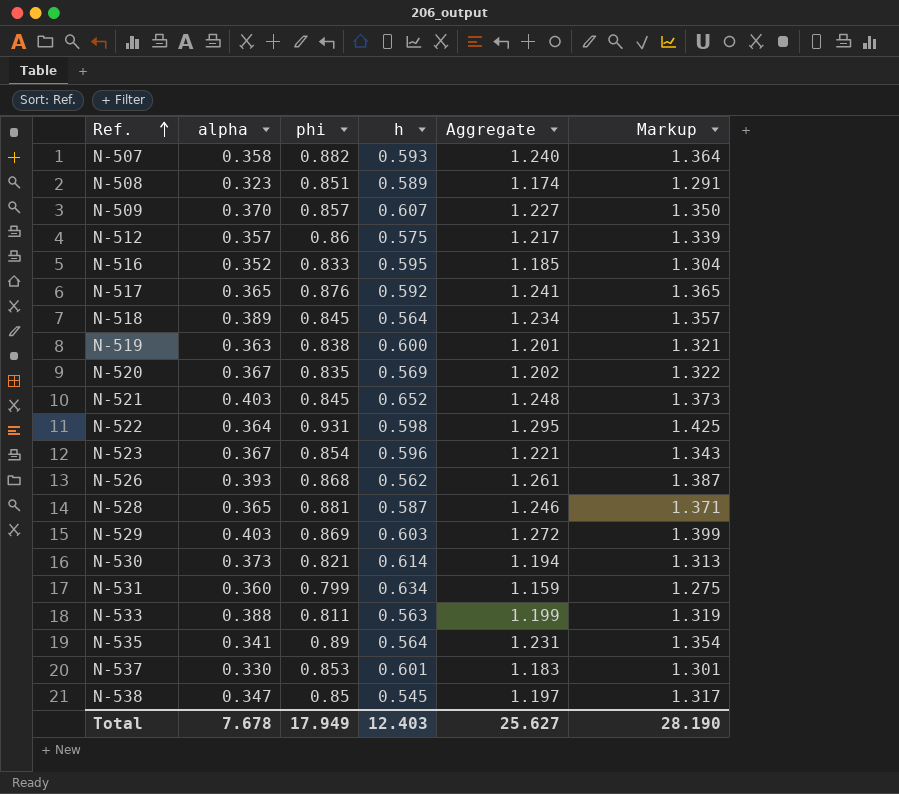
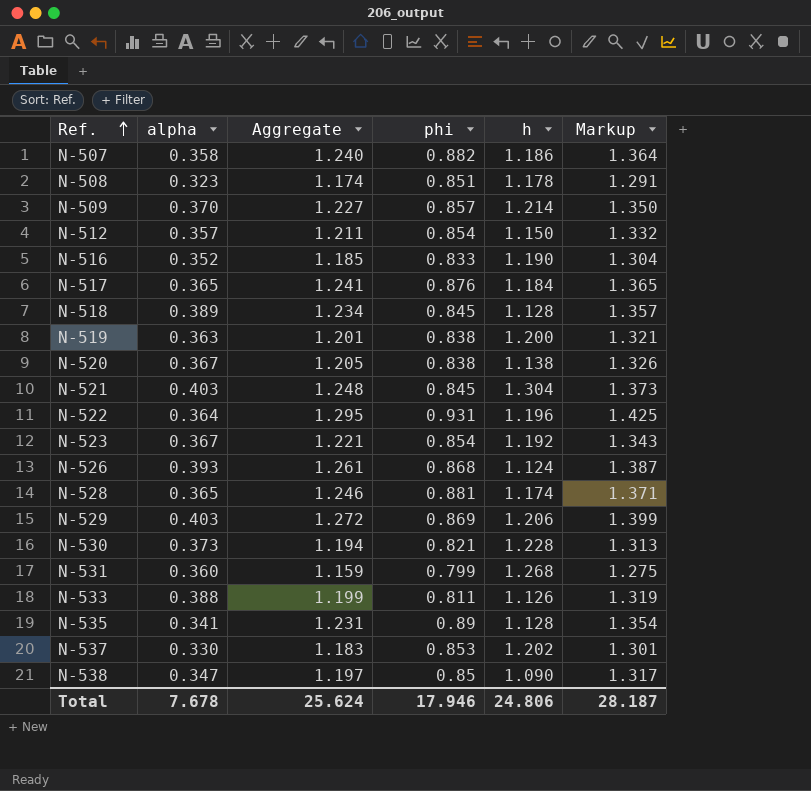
column Aggregate | position: 5 -> 3
N-507 | h: 0.593 -> 1.186
N-508 | h: 0.589 -> 1.178
N-509 | h: 0.607 -> 1.214
N-512 | Aggregate: 1.217 -> 1.211
N-512 | phi: 0.86 -> 0.854
N-512 | h: 0.575 -> 1.150
N-512 | Markup: 1.339 -> 1.332
N-516 | h: 0.595 -> 1.190
N-517 | h: 0.592 -> 1.184
N-518 | h: 0.564 -> 1.128
N-519 | h: 0.600 -> 1.200
N-520 | Aggregate: 1.202 -> 1.205
N-520 | phi: 0.835 -> 0.838
N-520 | h: 0.569 -> 1.138
N-520 | Markup: 1.322 -> 1.326
N-521 | h: 0.652 -> 1.304
N-522 | h: 0.598 -> 1.196
N-523 | h: 0.596 -> 1.192
N-526 | h: 0.562 -> 1.124
N-528 | h: 0.587 -> 1.174
N-529 | h: 0.603 -> 1.206
N-530 | h: 0.614 -> 1.228
N-531 | h: 0.634 -> 1.268
N-533 | h: 0.563 -> 1.126
N-535 | h: 0.564 -> 1.128
N-537 | h: 0.601 -> 1.202
N-538 | h: 0.545 -> 1.090
Total | Aggregate: 25.627 -> 25.624
Total | phi: 17.949 -> 17.946
Total | h: 12.403 -> 24.806
Total | Markup: 28.190 -> 28.187

